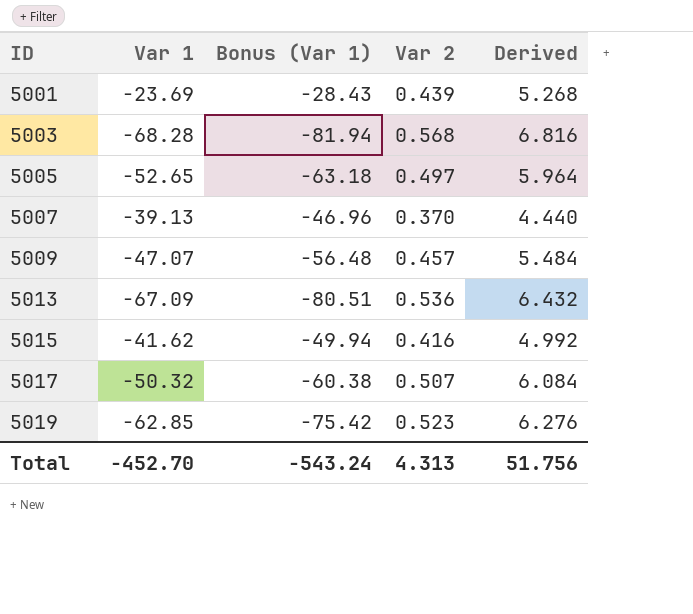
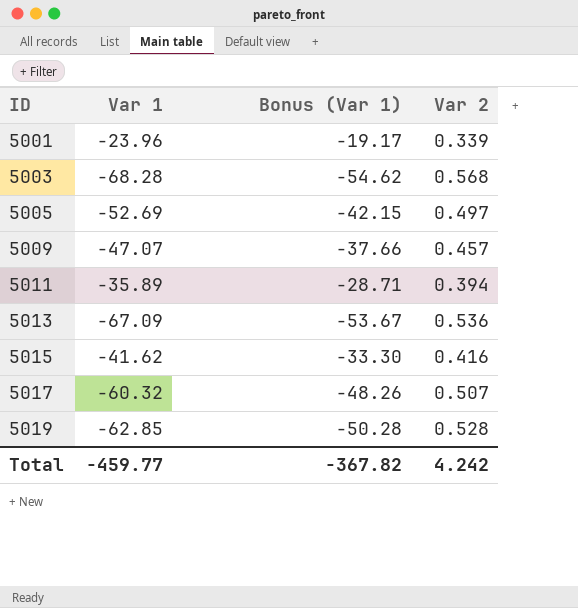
column Derived | formula: [Var 2] * 12 -> none
column Bonus (Var 1) | formula: [Var 1] * 1.2 -> [Var 1] * 0.8
row 5007: -39.13 | -46.96 | 0.370 | 4.440 -> none
5001 | Var 1: -23.69 -> -23.96
5001 | Var 2: 0.439 -> 0.339
5005 | Var 1: -52.65 -> -52.69
row 5011: none -> -35.89 | -28.71 | 0.394
5017 | Var 1: -50.32 -> -60.32
5019 | Var 2: 0.523 -> 0.528
Total | Var 1: -452.70 -> -459.77
Total | Bonus (Var 1): -543.24 -> -367.82
Total | Var 2: 4.313 -> 4.242

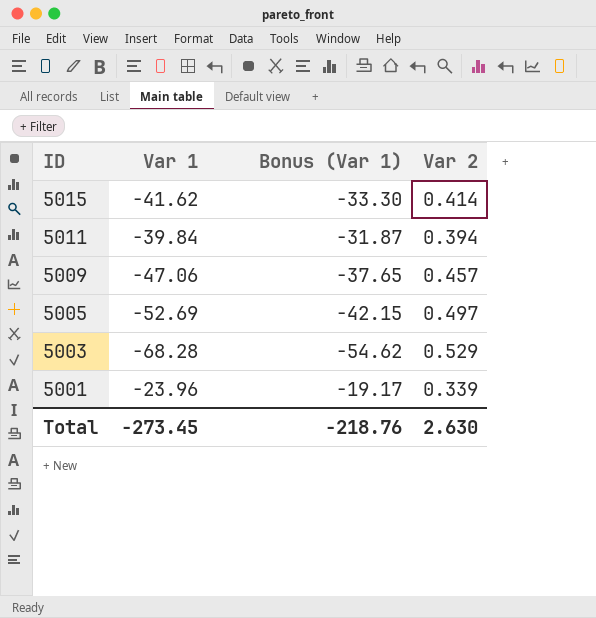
row order: ID ascending -> ID descending
row 5013: -67.09 | -53.67 | 0.536 -> none
row 5017: -60.32 | -48.26 | 0.507 -> none
row 5019: -62.85 | -50.28 | 0.528 -> none
5015 | Var 2: 0.416 -> 0.414
5011 | Var 1: -35.89 -> -39.84
5011 | Bonus (Var 1): -28.71 -> -31.87
5009 | Var 1: -47.07 -> -47.06
5009 | Bonus (Var 1): -37.66 -> -37.65
5003 | Var 2: 0.568 -> 0.529
Total | Var 1: -459.77 -> -273.45
Total | Bonus (Var 1): -367.82 -> -218.76
Total | Var 2: 4.242 -> 2.630

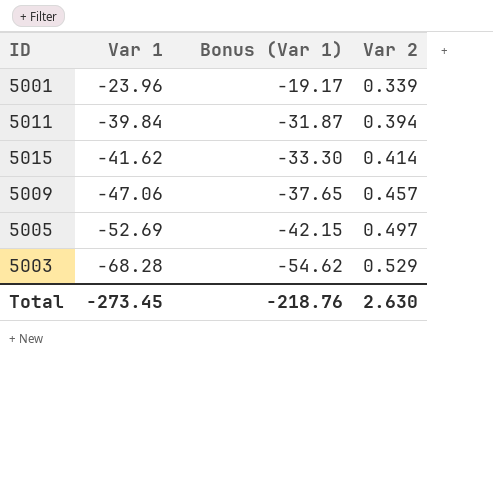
row order: ID descending -> Var 1 descending

